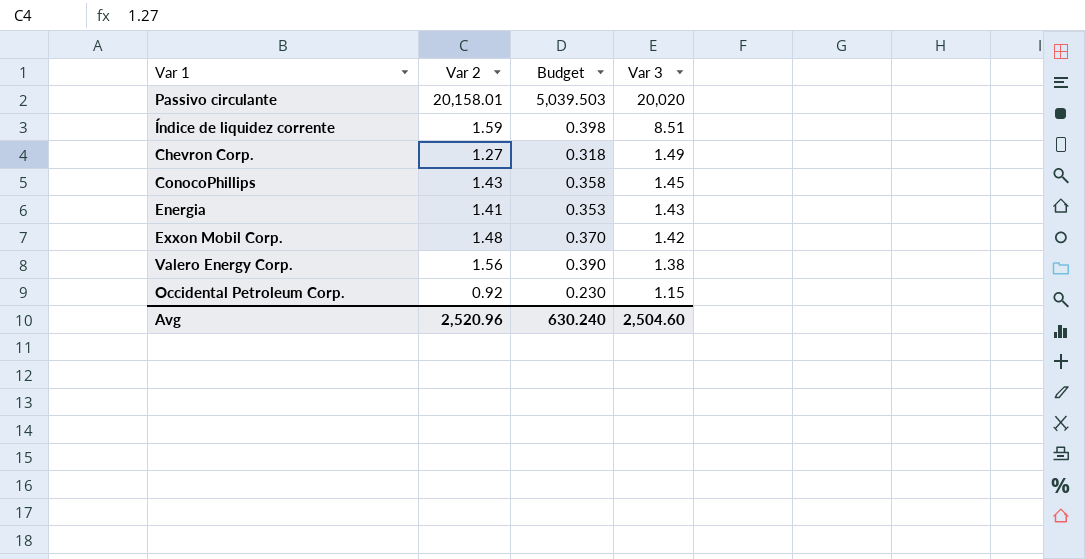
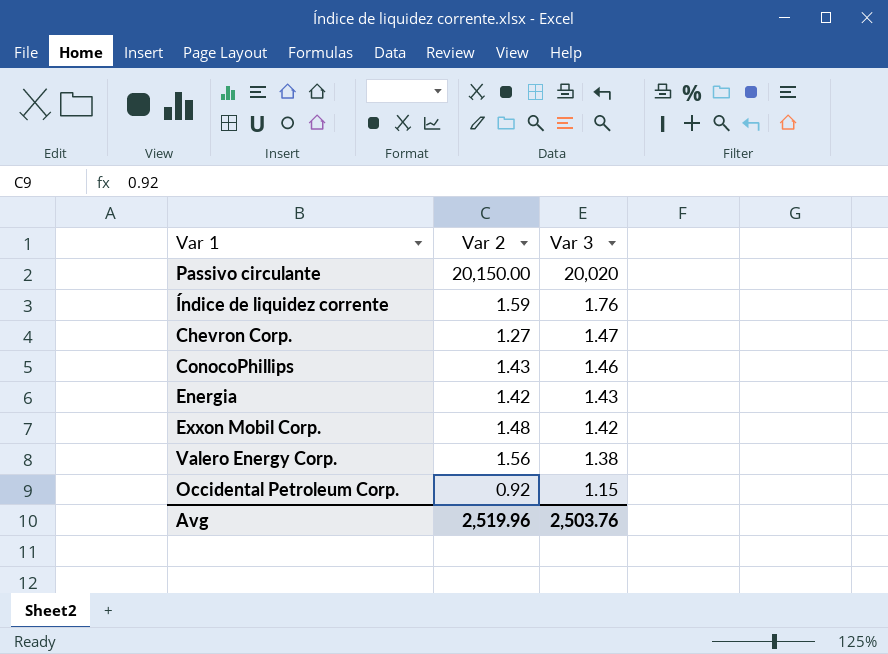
column Budget | formula: [Var 2] * 0.25 -> none
Passivo circulante | Var 2: 20,158.01 -> 20,150.00
Índice de liquidez corrente | Var 3: 8.51 -> 1.76
Chevron Corp. | Var 3: 1.49 -> 1.47
ConocoPhillips | Var 3: 1.45 -> 1.46
Energia | Var 2: 1.41 -> 1.42
Avg | Var 2: 2,520.96 -> 2,519.96
Avg | Var 3: 2,504.60 -> 2,503.76

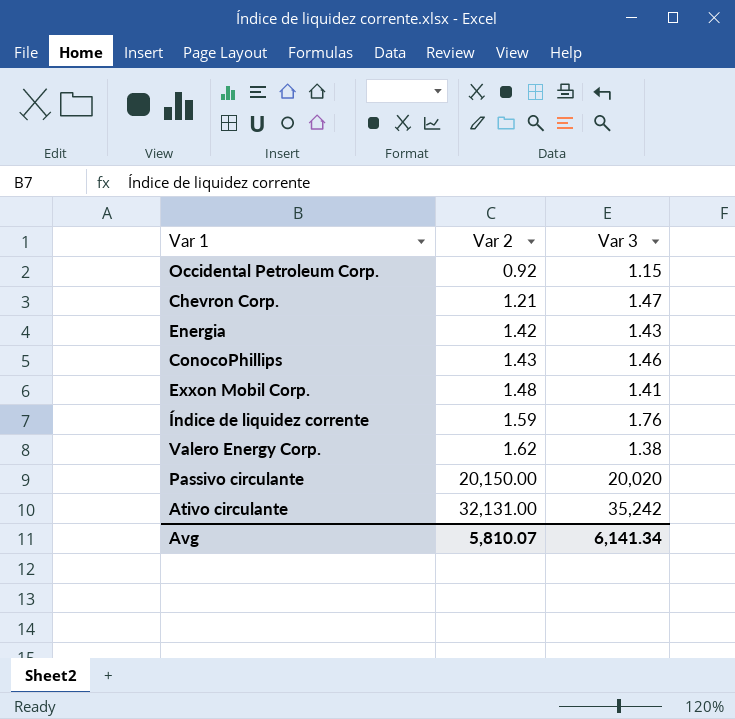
row order: Var 3 descending -> Var 2 ascending
Chevron Corp. | Var 2: 1.27 -> 1.21
Exxon Mobil Corp. | Var 3: 1.42 -> 1.41
Valero Energy Corp. | Var 2: 1.56 -> 1.62
row Ativo circulante: none -> 32,131.00 | 35,242
Avg | Var 2: 2,519.96 -> 5,810.07
Avg | Var 3: 2,503.76 -> 6,141.34

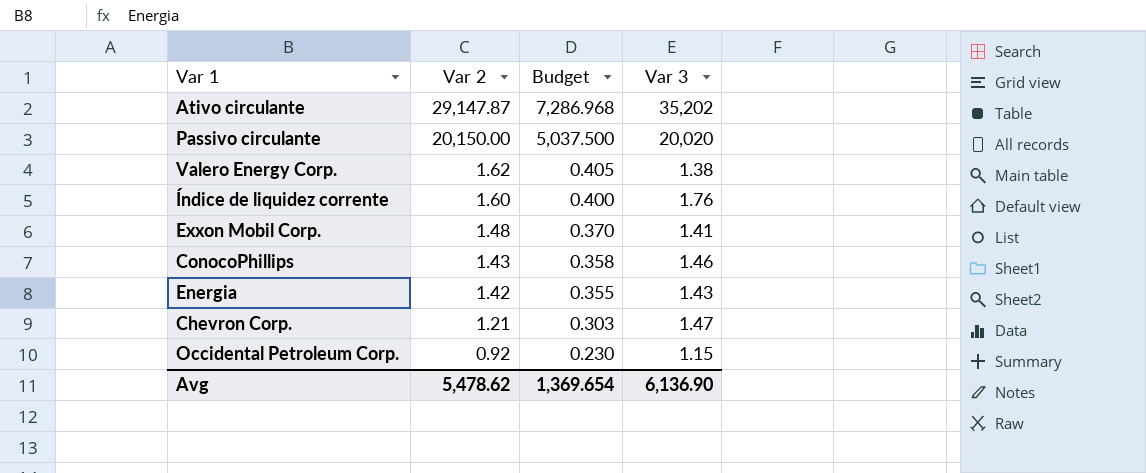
row order: Var 2 ascending -> Var 2 descending
column Budget | formula: none -> [Var 2] * 0.25
Ativo circulante | Var 2: 32,131.00 -> 29,147.87
Ativo circulante | Var 3: 35,242 -> 35,202
Índice de liquidez corrente | Var 2: 1.59 -> 1.60
Avg | Var 2: 5,810.07 -> 5,478.62
Avg | Var 3: 6,141.34 -> 6,136.90

